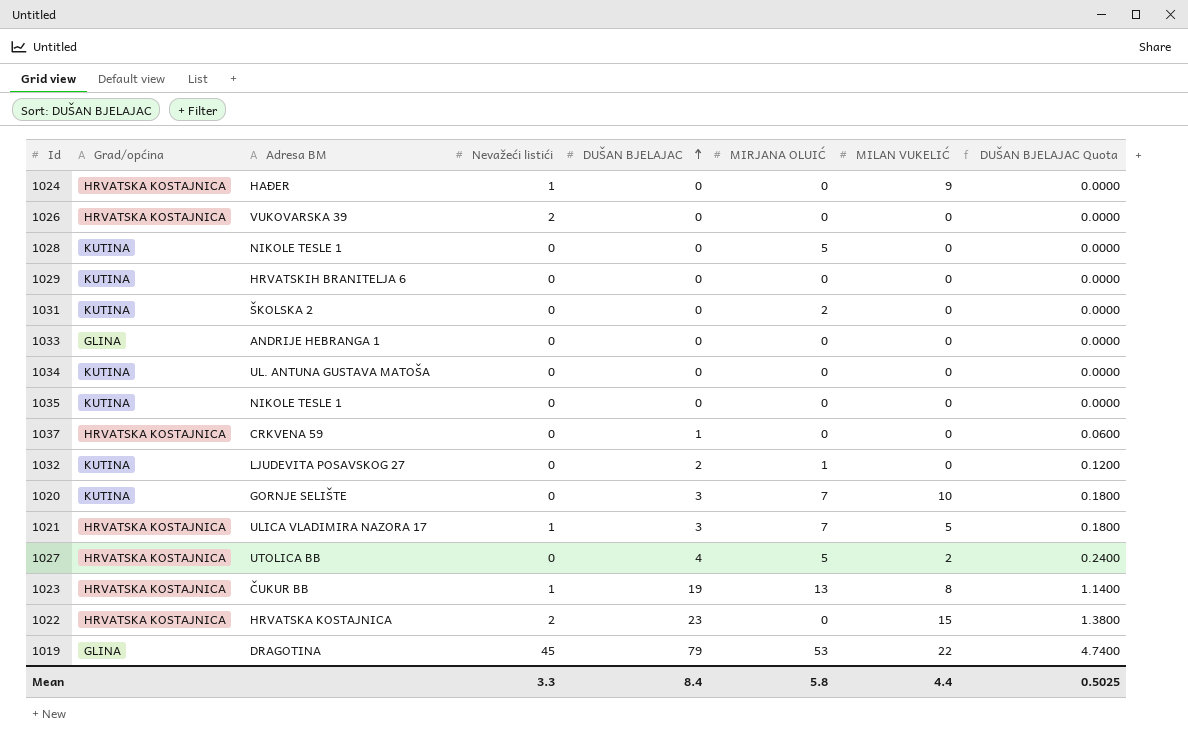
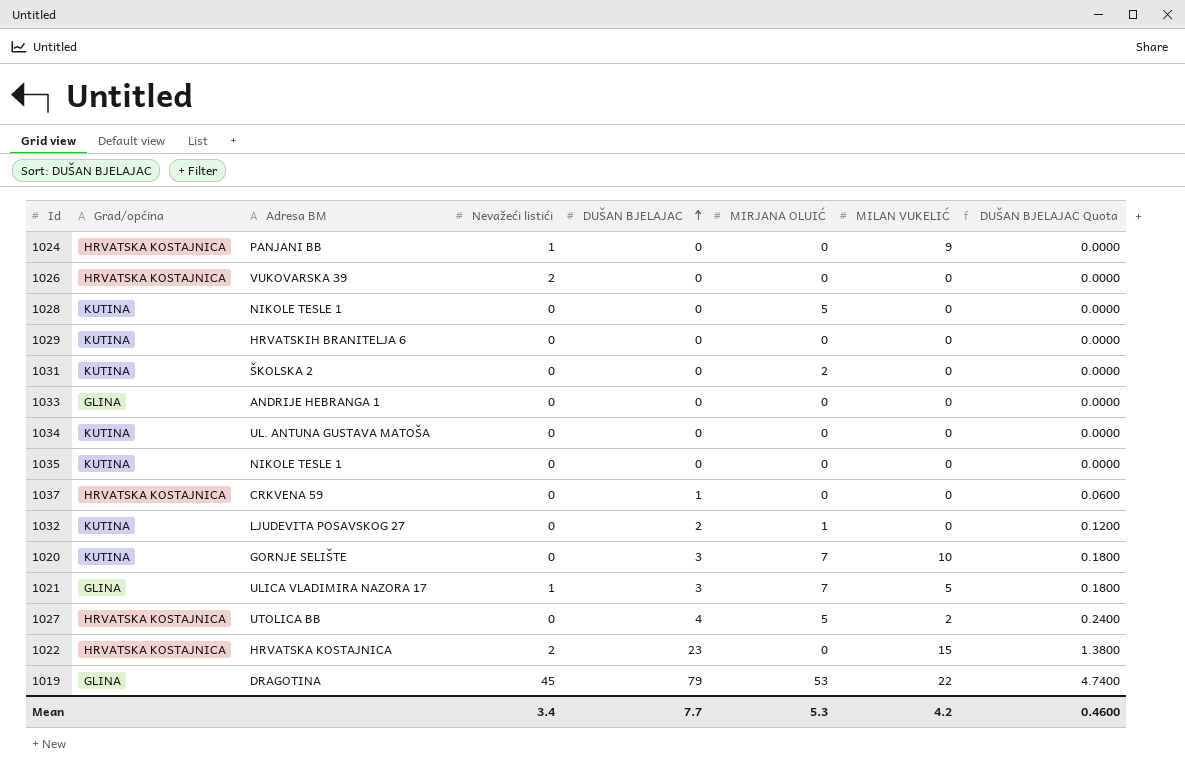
row 1023: HRVATSKA KOSTAJNICA | ČUKUR BB | 1 | 19 | 13 | 8 | 1.1400 -> none
1024 | Adresa BM: HAĐER -> PANJANI BB
1021 | Grad/općina: HRVATSKA KOSTAJNICA -> GLINA
Mean | Nevažeći listići: 3.3 -> 3.4
Mean | DUŠAN BJELAJAC: 8.4 -> 7.7
Mean | MIRJANA OLUIĆ: 5.8 -> 5.3
Mean | MILAN VUKELIĆ: 4.4 -> 4.2
Mean | DUŠAN BJELAJAC Quota: 0.5025 -> 0.4600

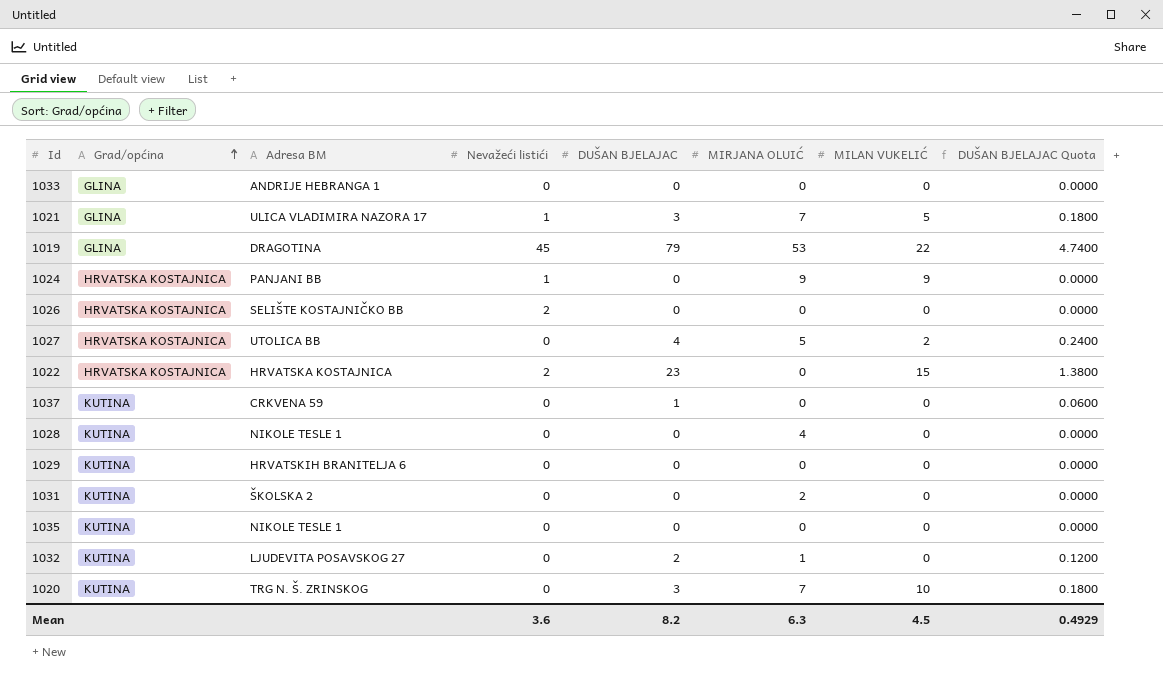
row order: DUŠAN BJELAJAC ascending -> Grad/općina ascending
row 1034: KUTINA | UL. ANTUNA GUSTAVA MATOŠA | 0 | 0 | 0 | 0 | 0.0000 -> none
1024 | MIRJANA OLUIĆ: 0 -> 9
1026 | Adresa BM: VUKOVARSKA 39 -> SELIŠTE KOSTAJNIČKO BB
1037 | Grad/općina: HRVATSKA KOSTAJNICA -> KUTINA
1028 | MIRJANA OLUIĆ: 5 -> 4
1020 | Adresa BM: GORNJE SELIŠTE -> TRG N. Š. ZRINSKOG
Mean | Nevažeći listići: 3.4 -> 3.6
Mean | DUŠAN BJELAJAC: 7.7 -> 8.2
Mean | MIRJANA OLUIĆ: 5.3 -> 6.3
Mean | MILAN VUKELIĆ: 4.2 -> 4.5
Mean | DUŠAN BJELAJAC Quota: 0.4600 -> 0.4929

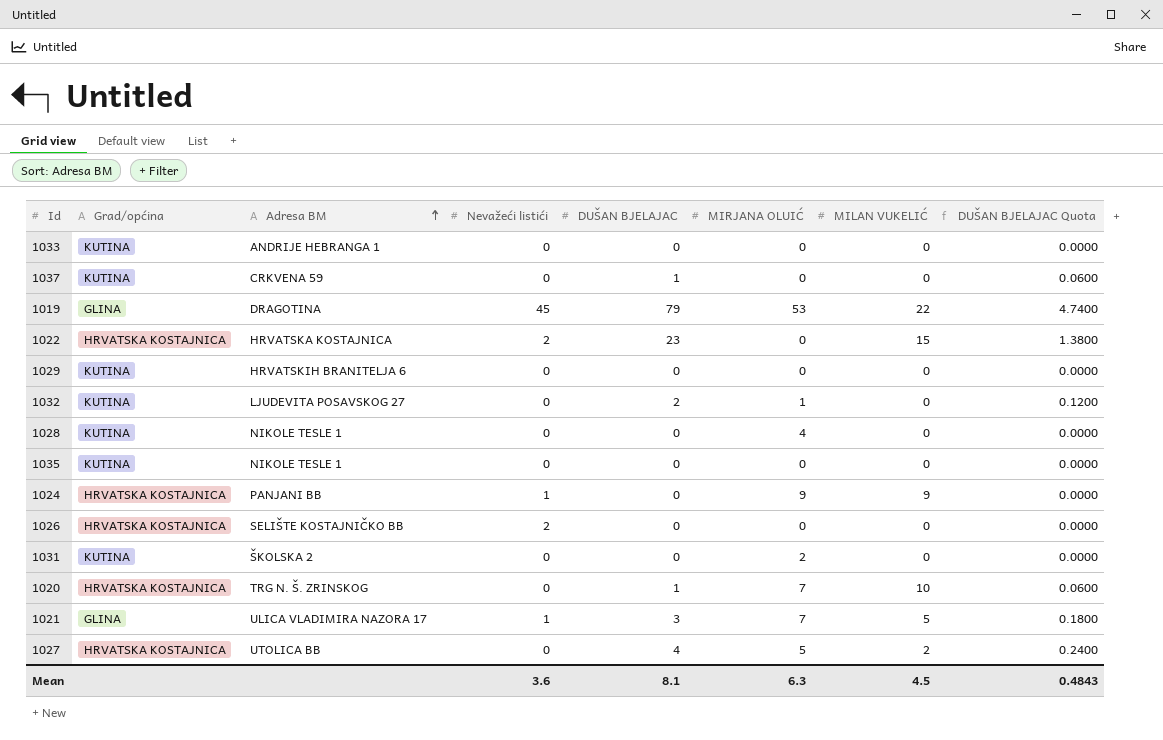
row order: Grad/općina ascending -> Adresa BM ascending
1033 | Grad/općina: GLINA -> KUTINA
1020 | Grad/općina: KUTINA -> HRVATSKA KOSTAJNICA
1020 | DUŠAN BJELAJAC: 3 -> 1
1020 | DUŠAN BJELAJAC Quota: 0.1800 -> 0.0600
Mean | DUŠAN BJELAJAC: 8.2 -> 8.1
Mean | DUŠAN BJELAJAC Quota: 0.4929 -> 0.4843

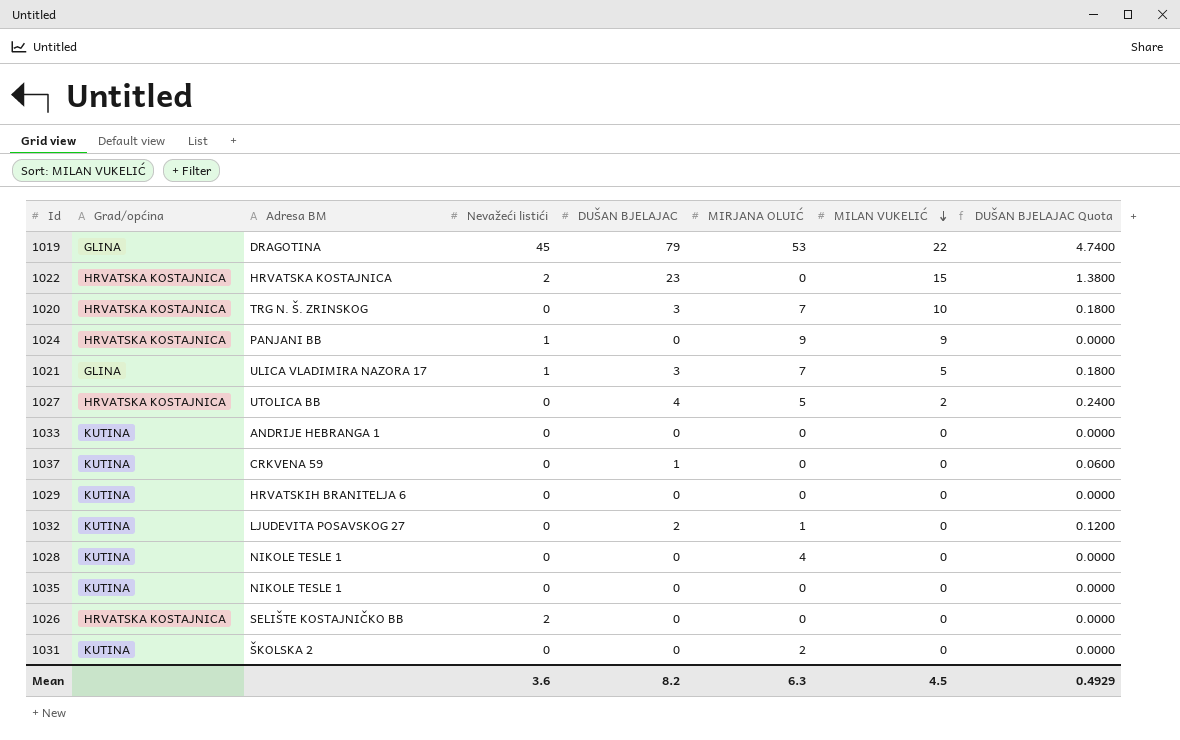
row order: Adresa BM ascending -> MILAN VUKELIĆ descending
1020 | DUŠAN BJELAJAC: 1 -> 3
1020 | DUŠAN BJELAJAC Quota: 0.0600 -> 0.1800
Mean | DUŠAN BJELAJAC: 8.1 -> 8.2
Mean | DUŠAN BJELAJAC Quota: 0.4843 -> 0.4929

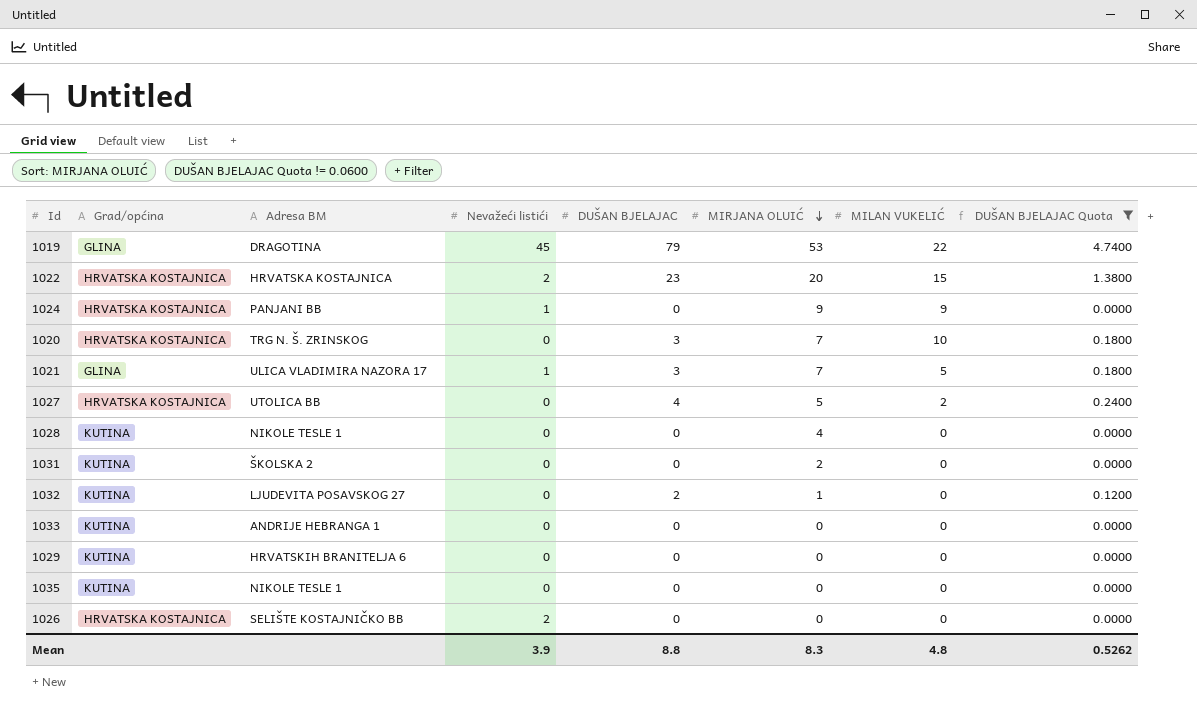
filter: none -> DUŠAN BJELAJAC Quota != 0.0600
row order: MILAN VUKELIĆ descending -> MIRJANA OLUIĆ descending
1022 | MIRJANA OLUIĆ: 0 -> 20
Mean | Nevažeći listići: 3.6 -> 3.9
Mean | DUŠAN BJELAJAC: 8.2 -> 8.8
Mean | MIRJANA OLUIĆ: 6.3 -> 8.3
Mean | MILAN VUKELIĆ: 4.5 -> 4.8
Mean | DUŠAN BJELAJAC Quota: 0.4929 -> 0.5262

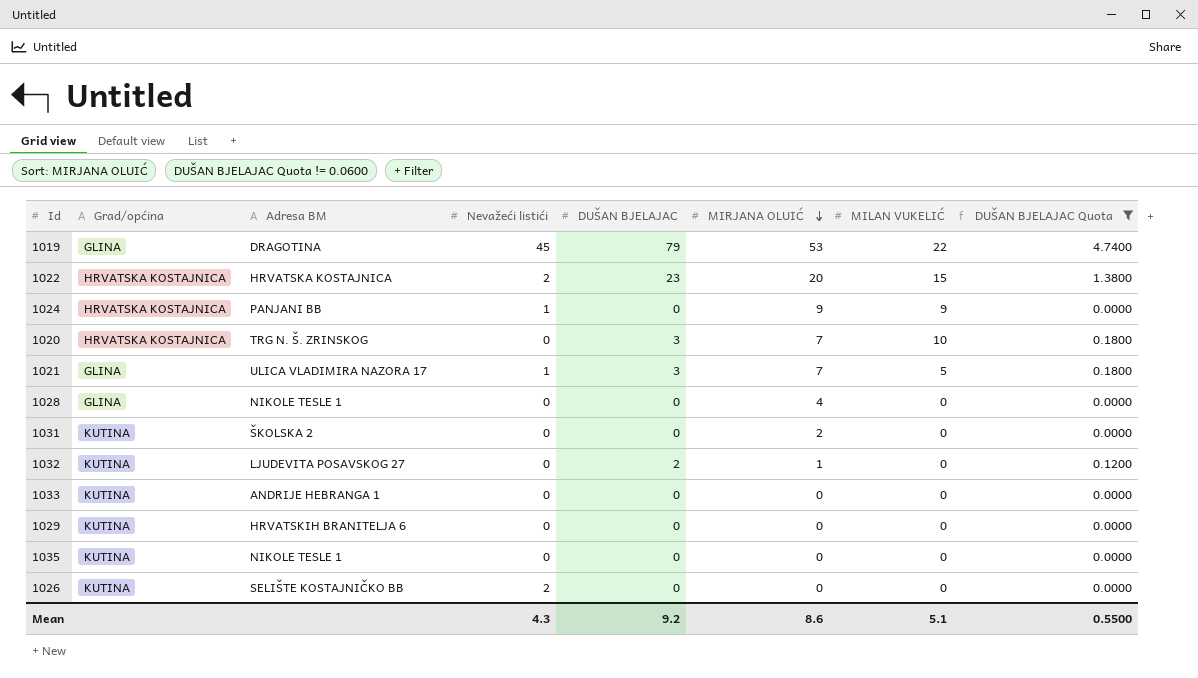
row 1027: HRVATSKA KOSTAJNICA | UTOLICA BB | 0 | 4 | 5 | 2 | 0.2400 -> none
1028 | Grad/općina: KUTINA -> GLINA
1026 | Grad/općina: HRVATSKA KOSTAJNICA -> KUTINA
Mean | Nevažeći listići: 3.9 -> 4.3
Mean | DUŠAN BJELAJAC: 8.8 -> 9.2
Mean | MIRJANA OLUIĆ: 8.3 -> 8.6
Mean | MILAN VUKELIĆ: 4.8 -> 5.1
Mean | DUŠAN BJELAJAC Quota: 0.5262 -> 0.5500

